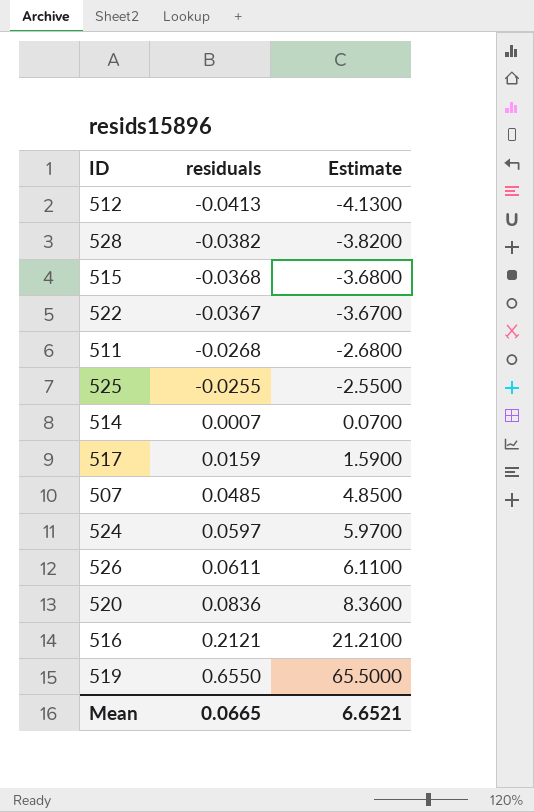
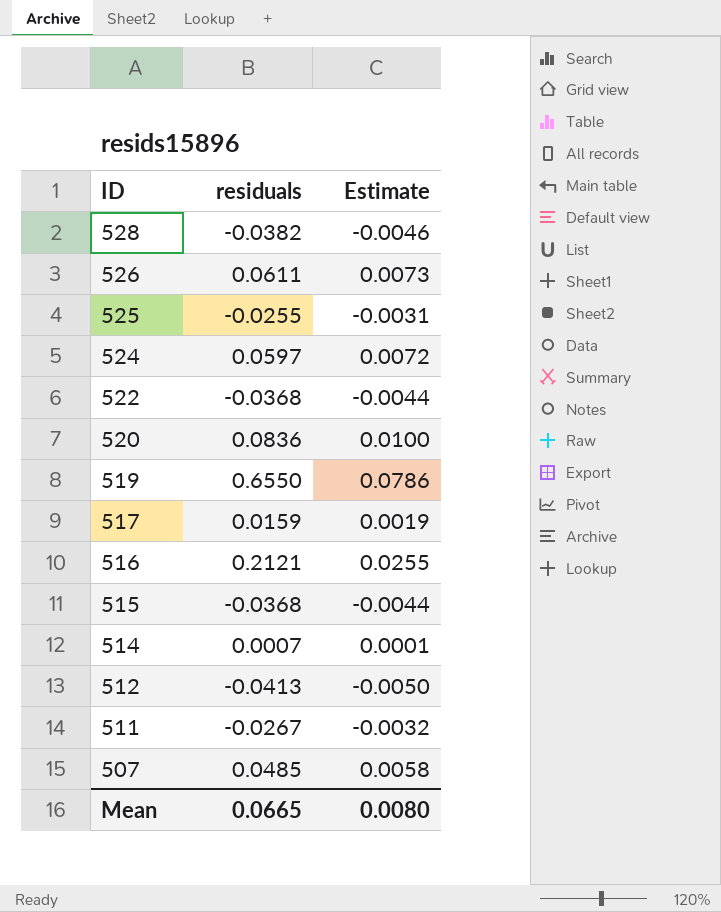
row order: residuals ascending -> ID descending
column Estimate | formula: [residuals] * 100 -> [residuals] * 0.12
522 | residuals: -0.0367 -> -0.0368
511 | residuals: -0.0268 -> -0.0267
Mean | Estimate: 6.6521 -> 0.0080

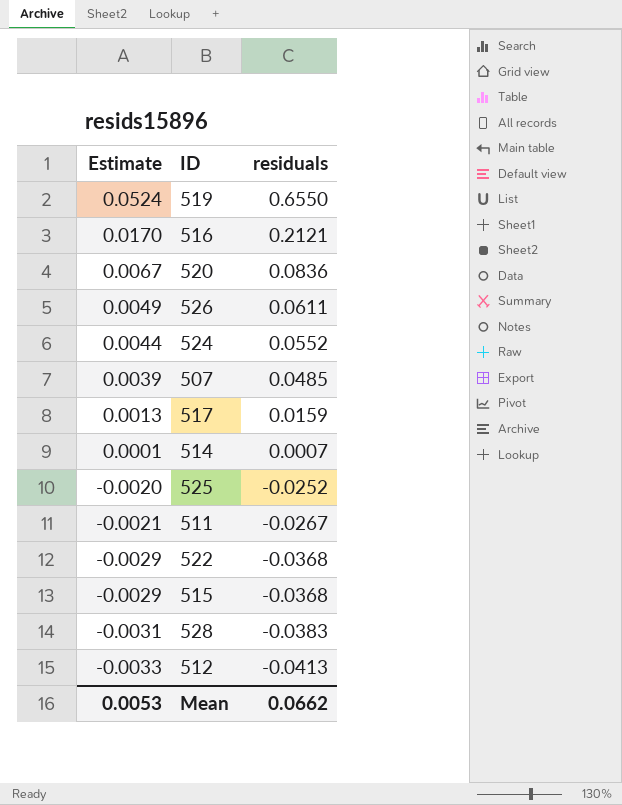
row order: ID descending -> Estimate descending
column Estimate | formula: [residuals] * 0.12 -> [residuals] * 0.08
column Estimate | position: 3 -> 1
524 | residuals: 0.0597 -> 0.0552
525 | residuals: -0.0255 -> -0.0252
528 | residuals: -0.0382 -> -0.0383
Mean | Estimate: 0.0080 -> 0.0053
Mean | residuals: 0.0665 -> 0.0662

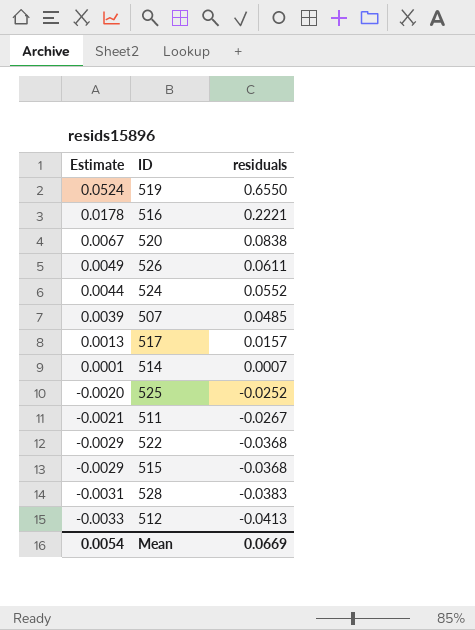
516 | Estimate: 0.0170 -> 0.0178
516 | residuals: 0.2121 -> 0.2221
520 | residuals: 0.0836 -> 0.0838
517 | residuals: 0.0159 -> 0.0157
Mean | Estimate: 0.0053 -> 0.0054
Mean | residuals: 0.0662 -> 0.0669

